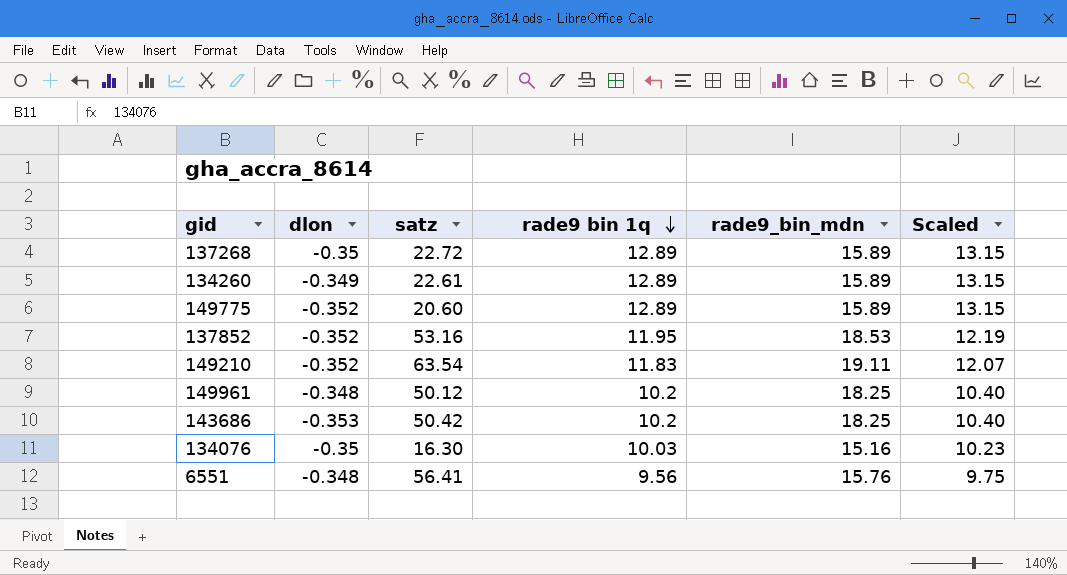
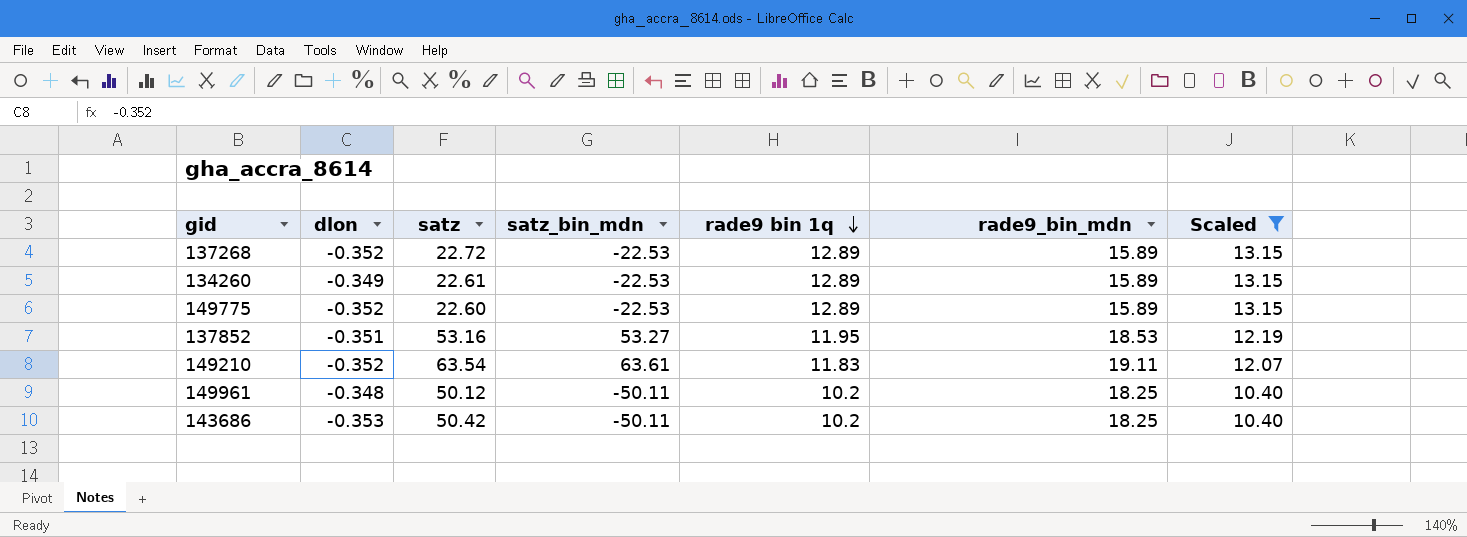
filter: none -> Scaled >= 10.40
column satz_bin_mdn | position: none -> 4
137268 | dlon: -0.35 -> -0.352
149775 | satz: 20.60 -> 22.60
137852 | dlon: -0.352 -> -0.351

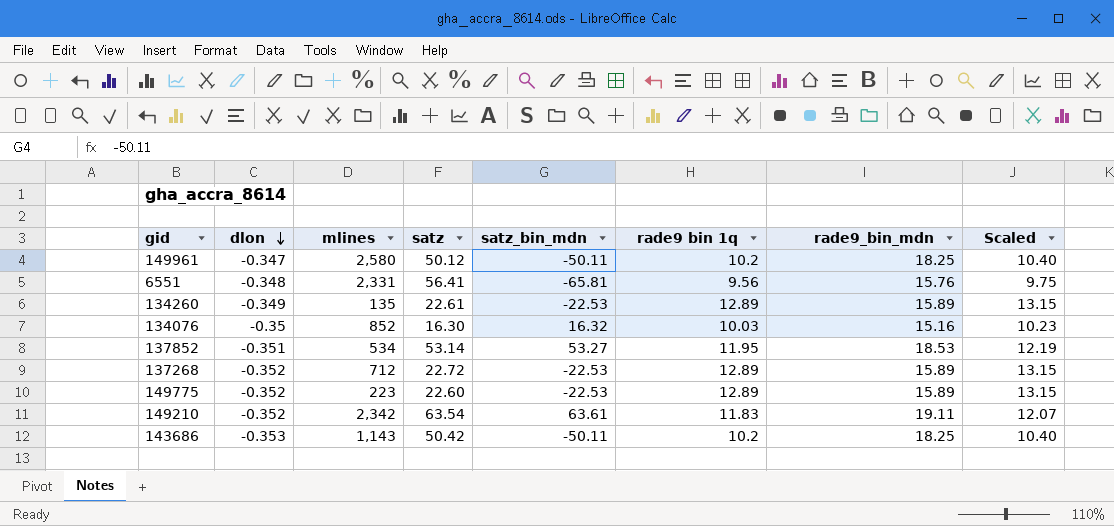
filter: Scaled >= 10.40 -> none
row order: rade9 bin 1q descending -> dlon descending
column mlines | position: none -> 3
149961 | dlon: -0.348 -> -0.347
137852 | satz: 53.16 -> 53.14

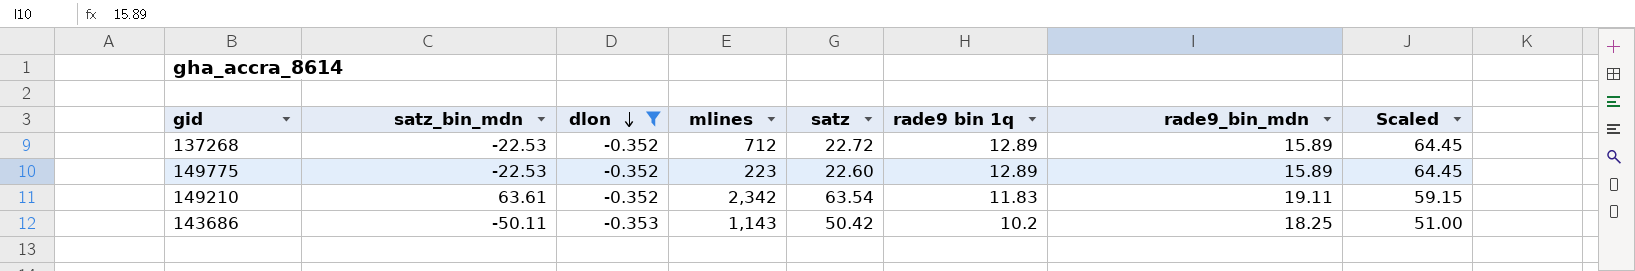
filter: none -> dlon <= -0.352
column satz_bin_mdn | position: 5 -> 2
column Scaled | formula: [rade9 bin 1q] * 1.02 -> [rade9 bin 1q] * 5

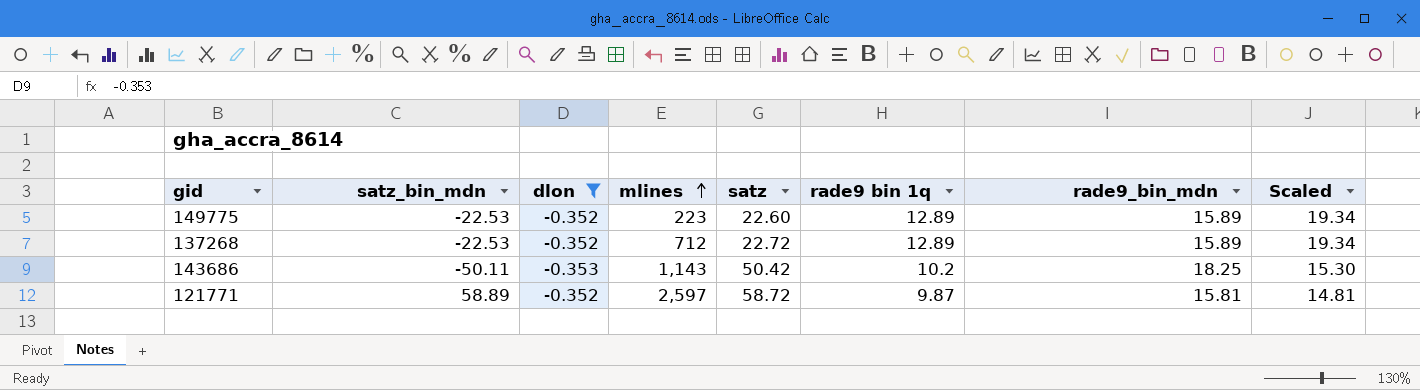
row order: dlon descending -> mlines ascending
column Scaled | formula: [rade9 bin 1q] * 5 -> [rade9 bin 1q] * 1.5
row 149210: 63.61 | -0.352 | 2,342 | 63.54 | 11.83 | 19.11 | 59.15 -> none
row 121771: none -> 58.89 | -0.352 | 2,597 | 58.72 | 9.87 | 15.81 | 14.81

